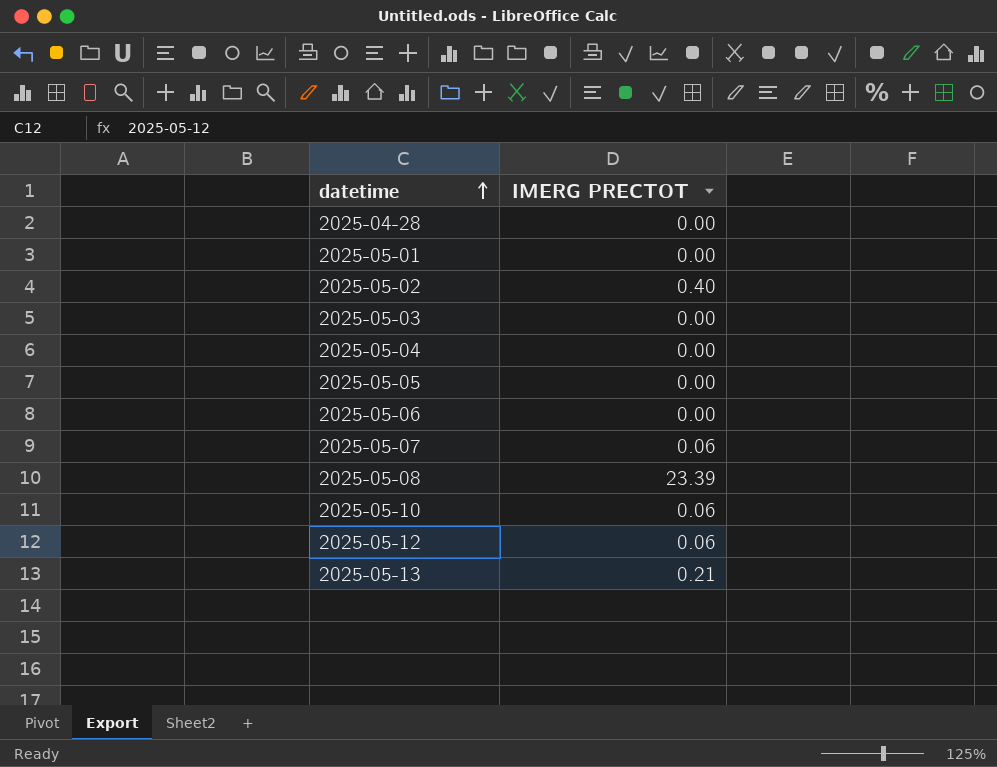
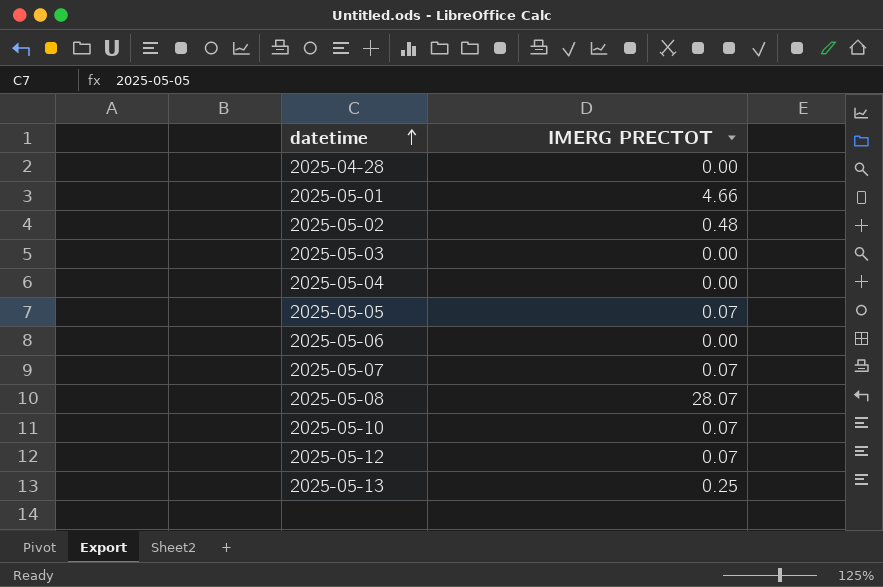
2025-05-01 | IMERG PRECTOT: 0.00 -> 4.66
2025-05-02 | IMERG PRECTOT: 0.40 -> 0.48
2025-05-05 | IMERG PRECTOT: 0.00 -> 0.07
2025-05-07 | IMERG PRECTOT: 0.06 -> 0.07
2025-05-08 | IMERG PRECTOT: 23.39 -> 28.07
2025-05-10 | IMERG PRECTOT: 0.06 -> 0.07
2025-05-12 | IMERG PRECTOT: 0.06 -> 0.07
2025-05-13 | IMERG PRECTOT: 0.21 -> 0.25

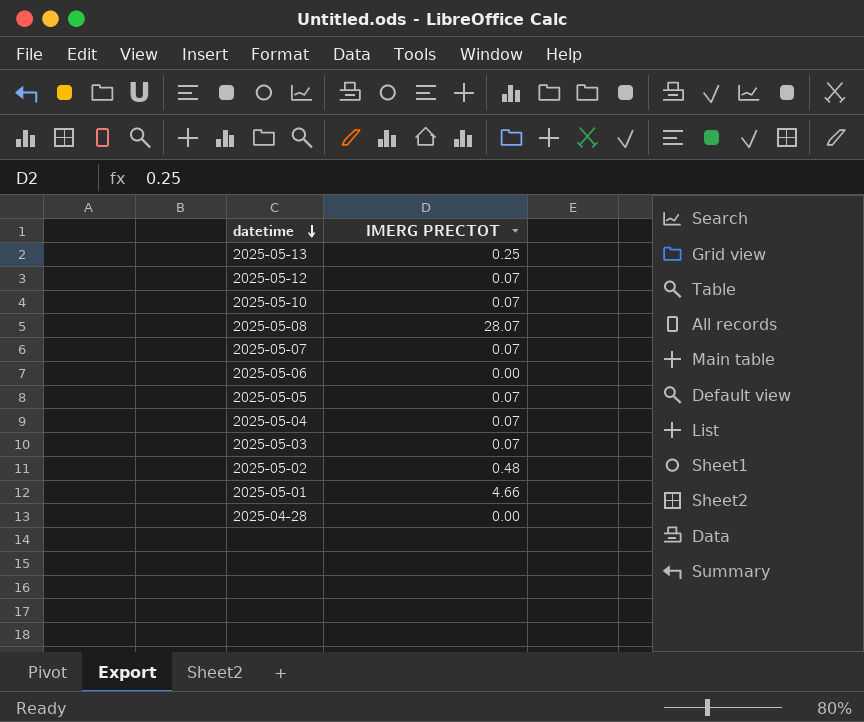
row order: datetime ascending -> datetime descending
2025-05-04 | IMERG PRECTOT: 0.00 -> 0.07
2025-05-03 | IMERG PRECTOT: 0.00 -> 0.07

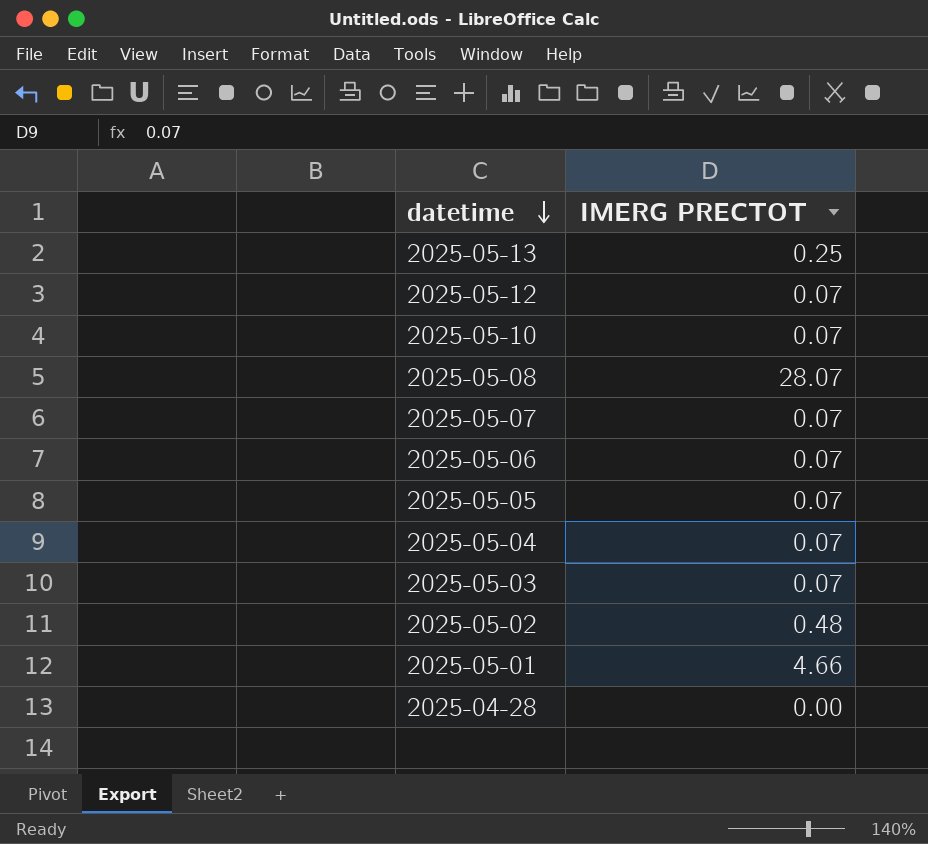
2025-05-06 | IMERG PRECTOT: 0.00 -> 0.07

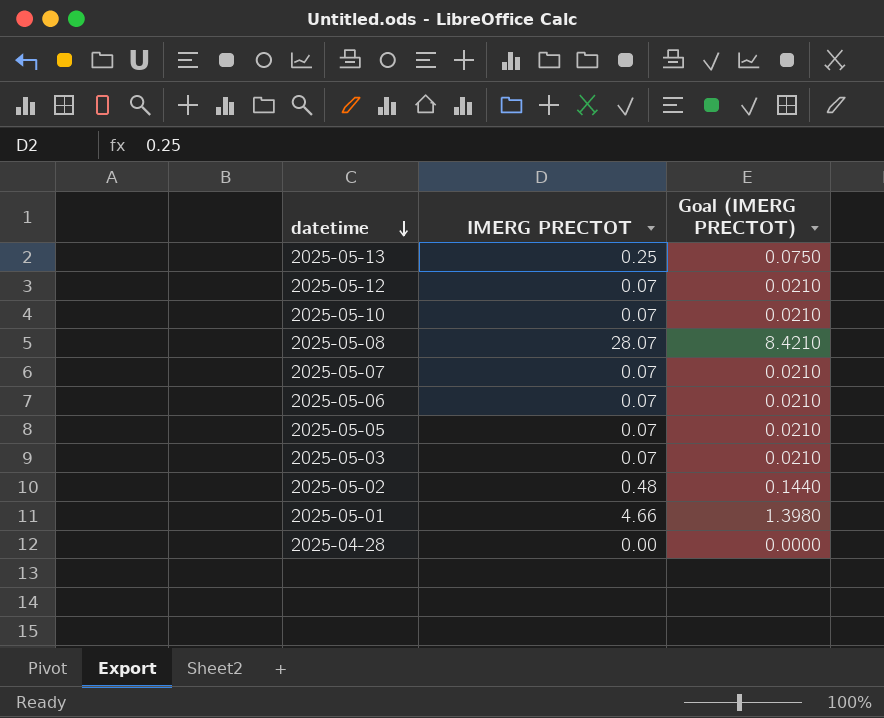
column Goal (IMERG PRECTOT) | formula: none -> [IMERG PRECTOT] * 0.3
row 2025-05-04: 0.07 -> none

